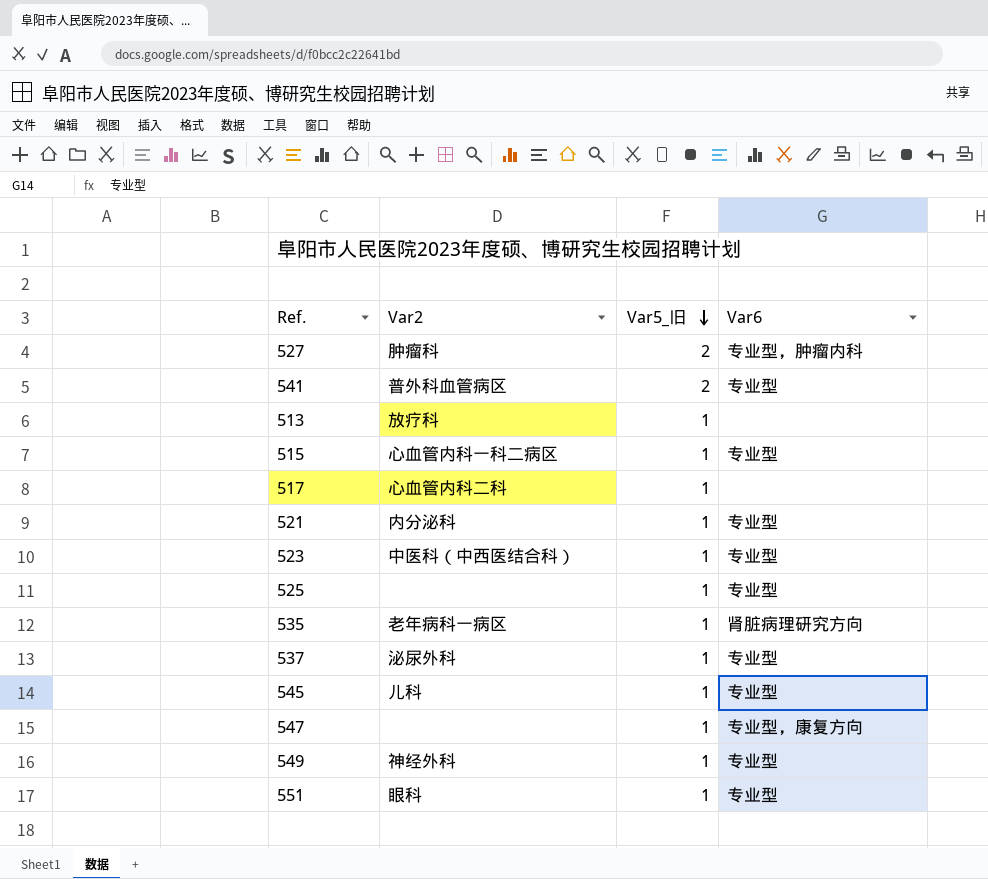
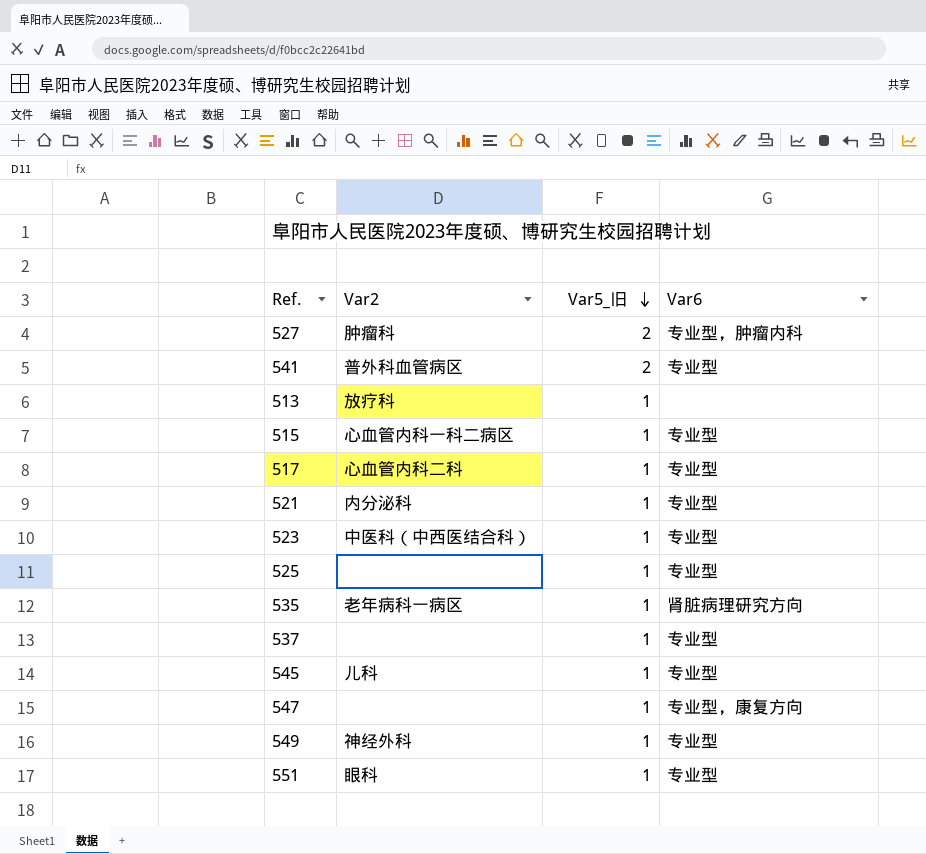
517 | Var6: none -> 专业型
537 | Var2: 泌尿外科 -> none

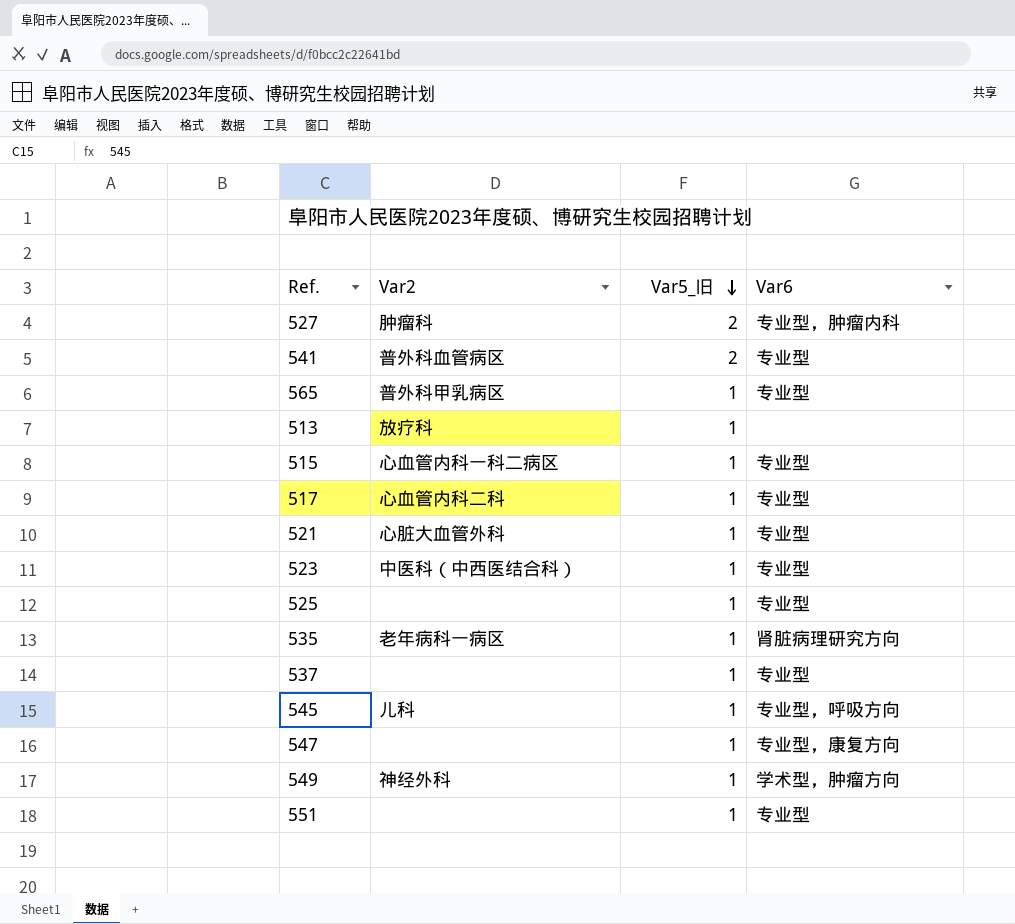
row 565: none -> 普外科甲乳病区 | 1 | 专业型
521 | Var2: 内分泌科 -> 心脏大血管外科
545 | Var6: 专业型 -> 专业型，呼吸方向
549 | Var6: 专业型 -> 学术型，肿瘤方向
551 | Var2: 眼科 -> none

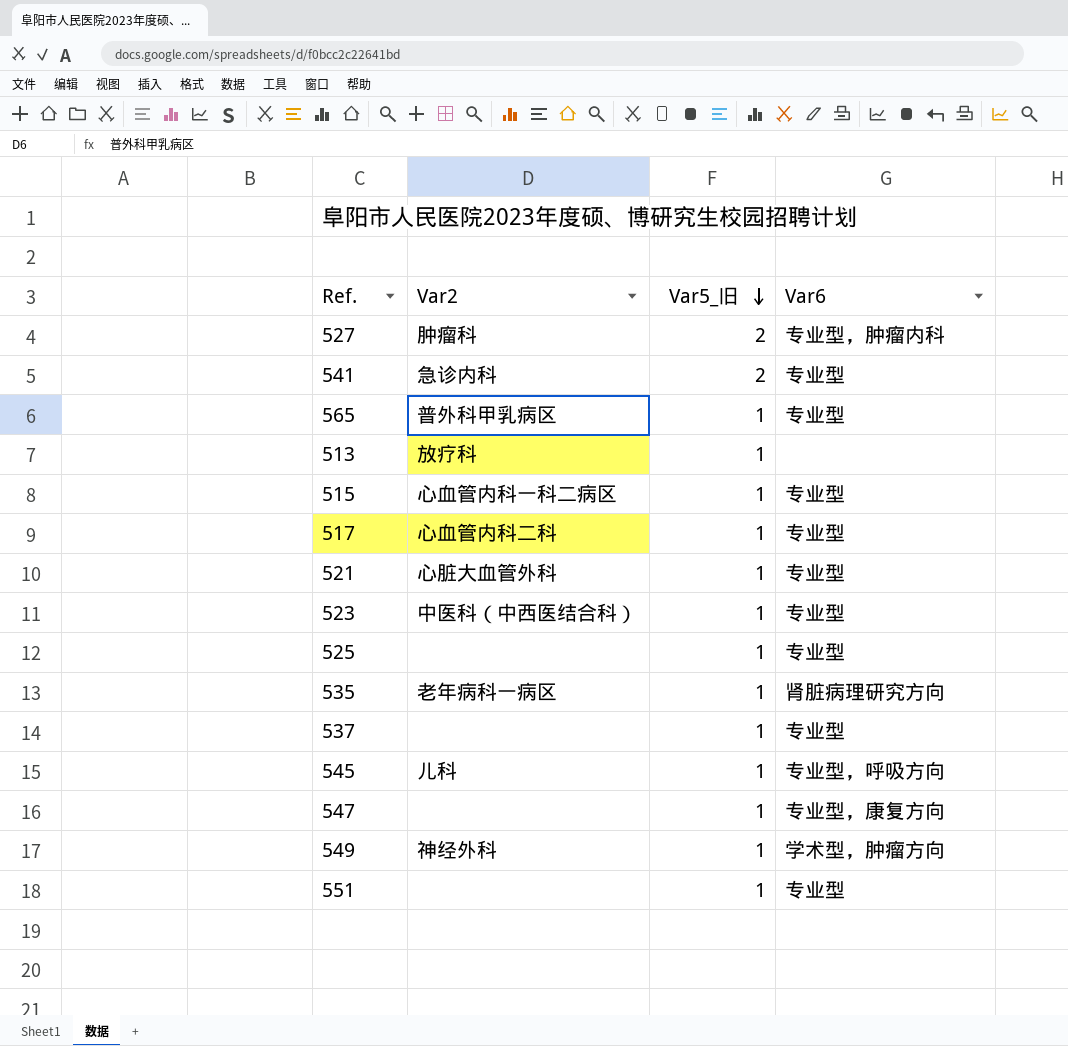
541 | Var2: 普外科血管病区 -> 急诊内科

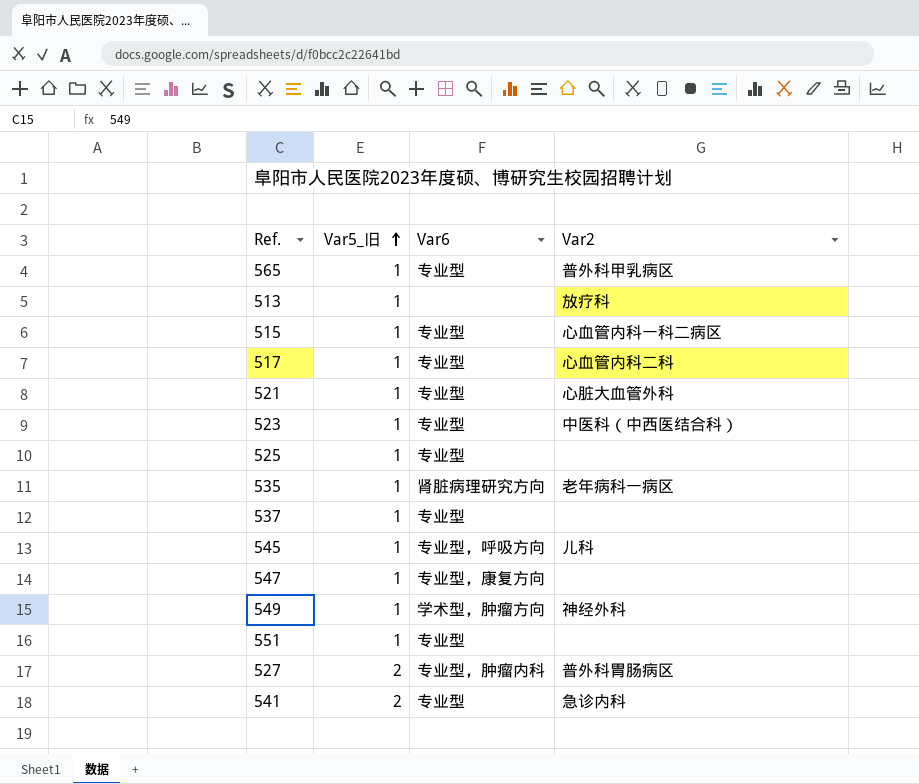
row order: Var5_旧 descending -> Var5_旧 ascending
column Var2 | position: 2 -> 4
527 | Var2: 肿瘤科 -> 普外科胃肠病区

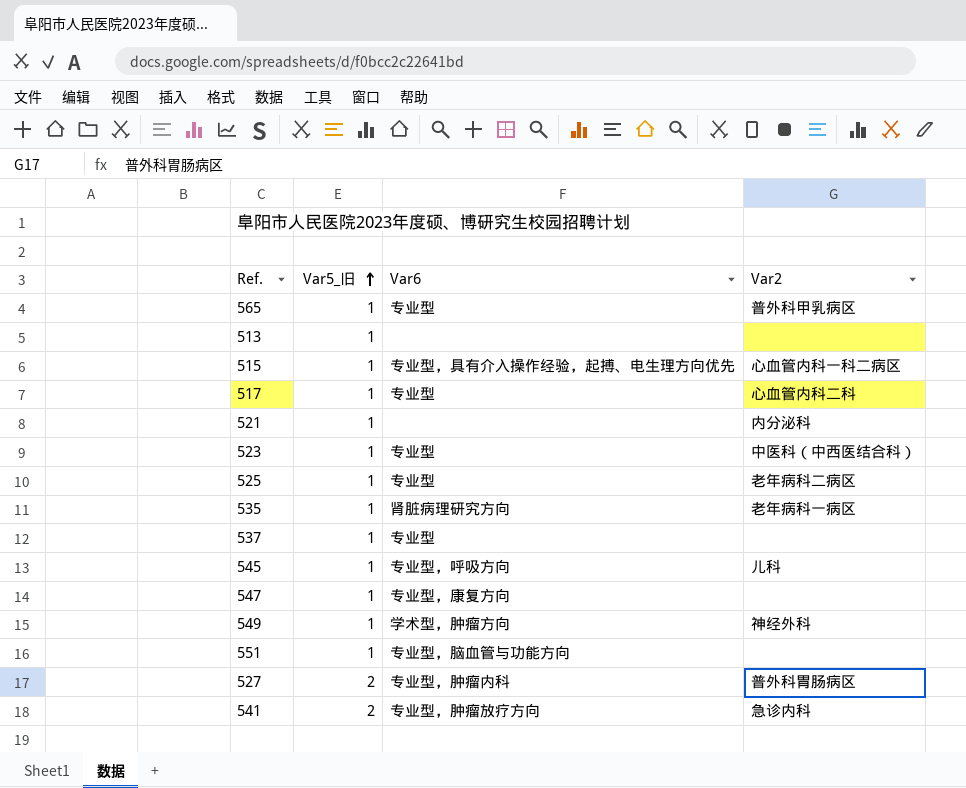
513 | Var2: 放疗科 -> none
515 | Var6: 专业型 -> 专业型，具有介入操作经验，起搏、电生理方向优先
521 | Var6: 专业型 -> none
521 | Var2: 心脏大血管外科 -> 内分泌科
525 | Var2: none -> 老年病科二病区
551 | Var6: 专业型 -> 专业型，脑血管与功能方向
541 | Var6: 专业型 -> 专业型，肿瘤放疗方向

